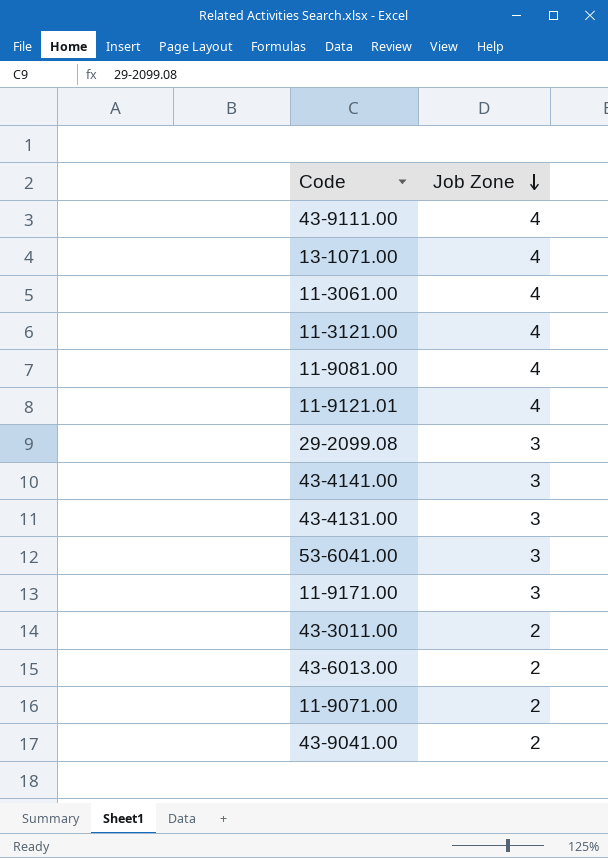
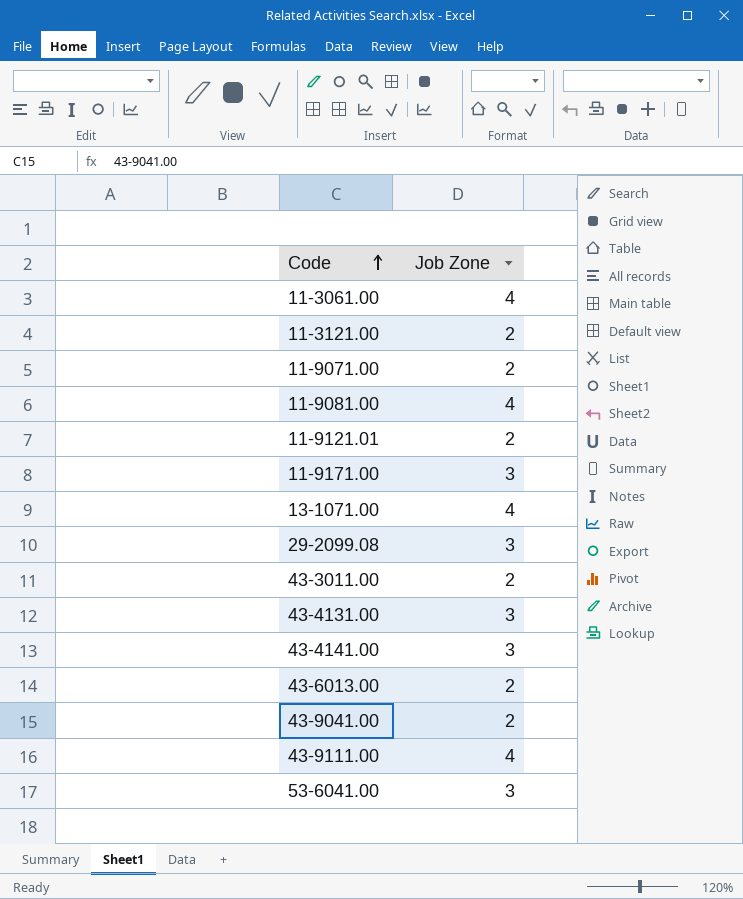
row order: Job Zone descending -> Code ascending
11-3121.00 | Job Zone: 4 -> 2
11-9121.01 | Job Zone: 4 -> 2

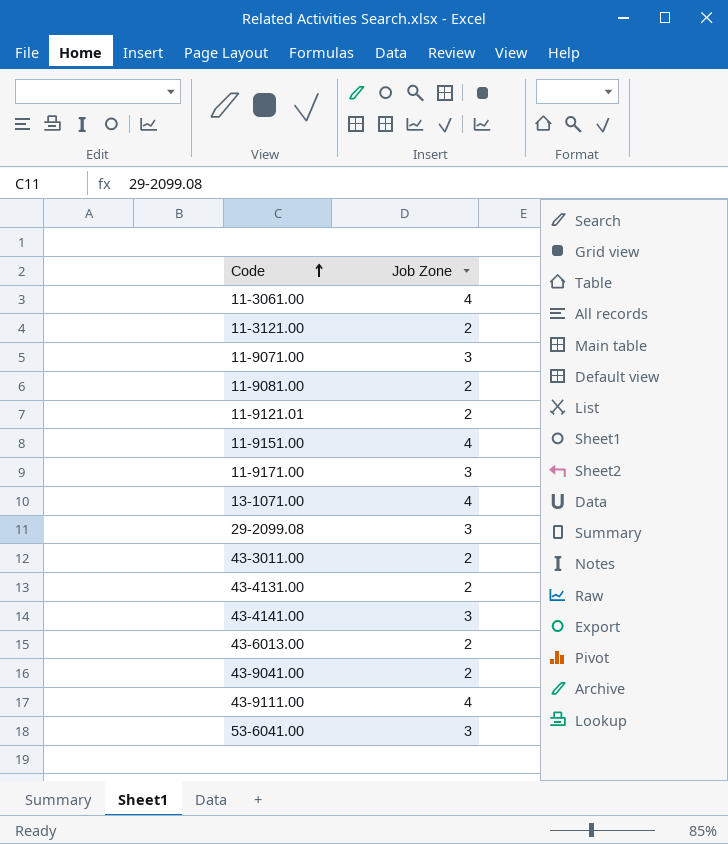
11-9071.00 | Job Zone: 2 -> 3
11-9081.00 | Job Zone: 4 -> 2
row 11-9151.00: none -> 4
43-4131.00 | Job Zone: 3 -> 2

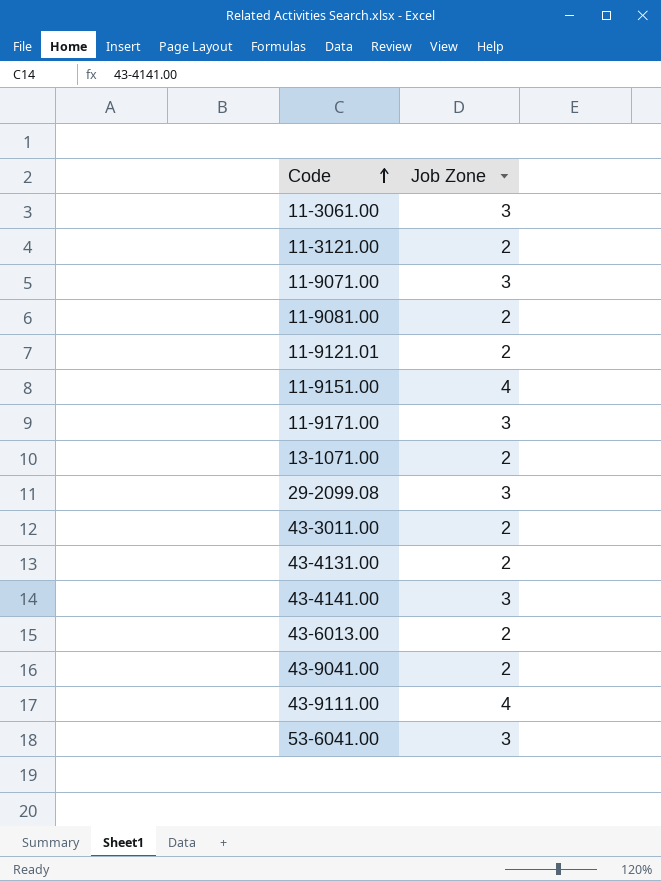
11-3061.00 | Job Zone: 4 -> 3
13-1071.00 | Job Zone: 4 -> 2

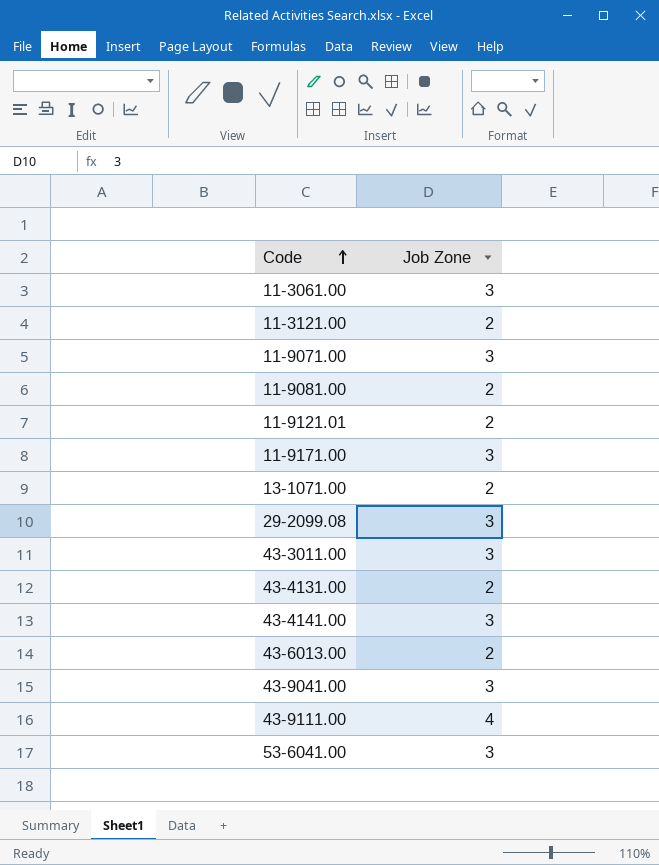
row 11-9151.00: 4 -> none
43-3011.00 | Job Zone: 2 -> 3
43-9041.00 | Job Zone: 2 -> 3

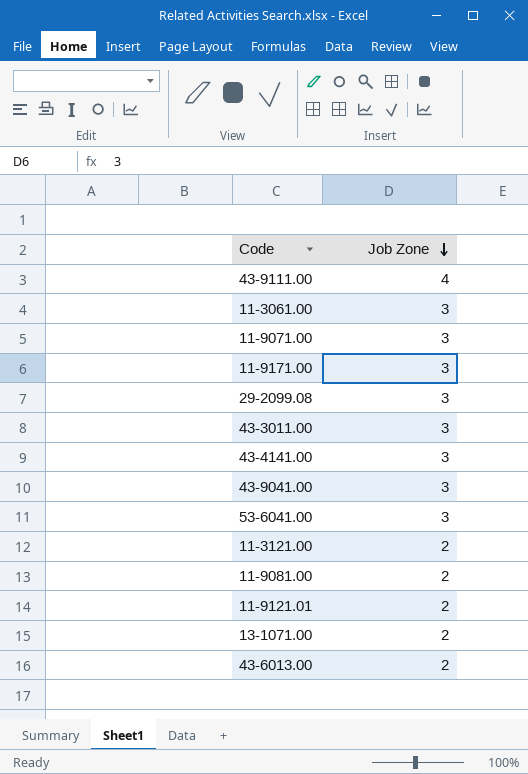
row order: Code ascending -> Job Zone descending
row 43-4131.00: 2 -> none

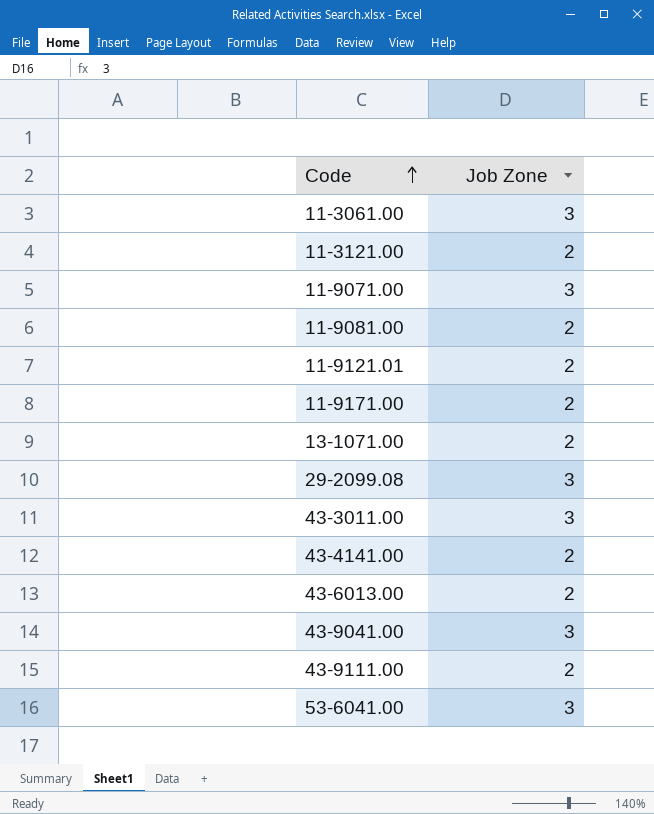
row order: Job Zone descending -> Code ascending
11-9171.00 | Job Zone: 3 -> 2
43-4141.00 | Job Zone: 3 -> 2
43-9111.00 | Job Zone: 4 -> 2

